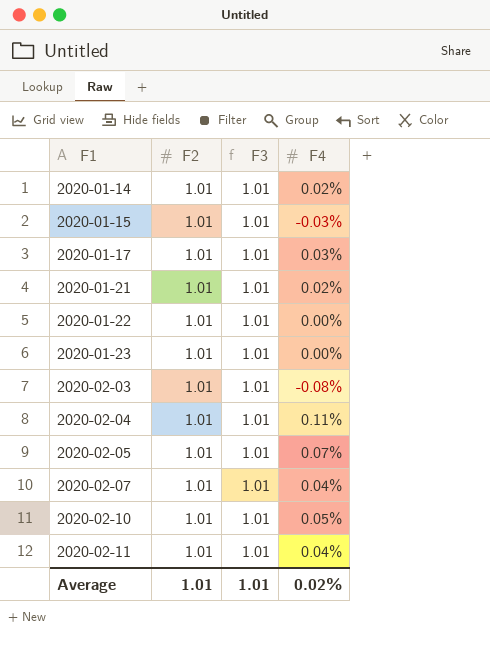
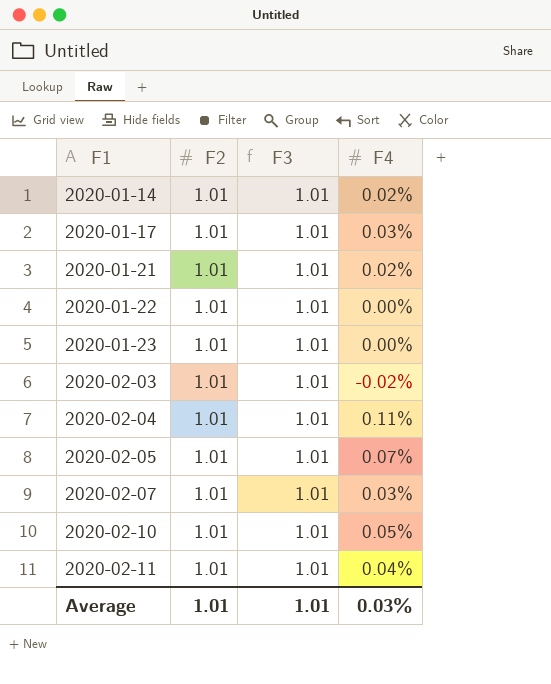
row 2020-01-15: 1.01 | 1.01 | -0.03% -> none
2020-02-03 | F4: -0.08% -> -0.02%
2020-02-07 | F4: 0.04% -> 0.03%
Average | F4: 0.02% -> 0.03%

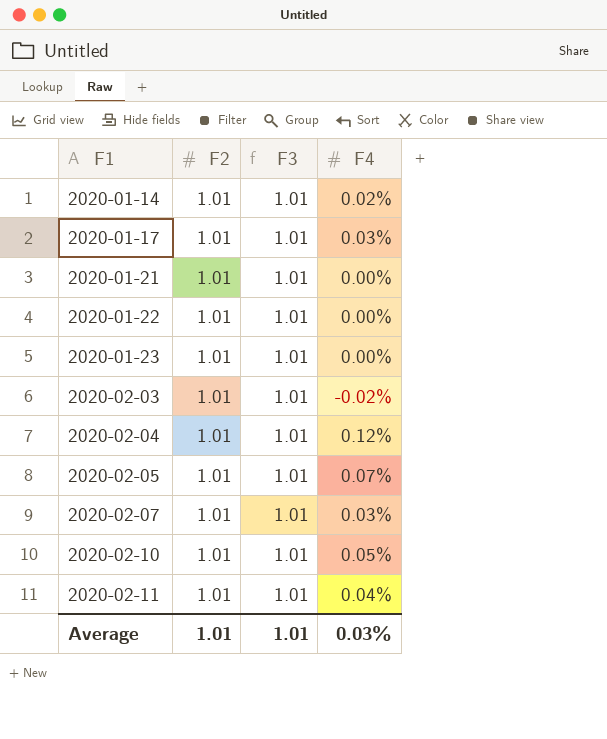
2020-01-21 | F4: 0.02% -> 0.00%
2020-02-04 | F4: 0.11% -> 0.12%

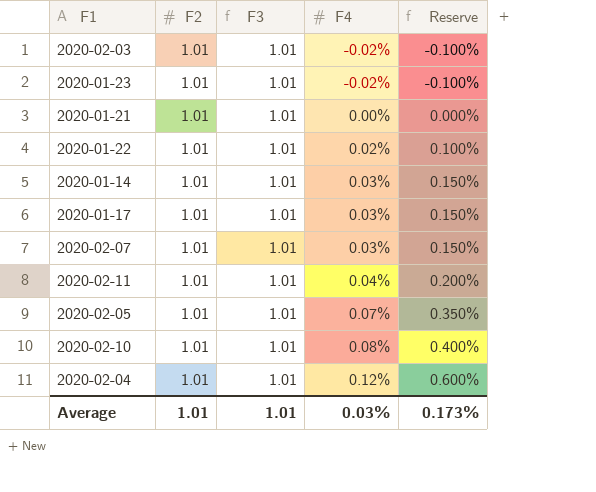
row order: F1 ascending -> F4 ascending
column Reserve | formula: none -> [F4] * 5
2020-01-23 | F4: 0.00% -> -0.02%
2020-01-22 | F4: 0.00% -> 0.02%
2020-01-14 | F4: 0.02% -> 0.03%
2020-02-10 | F4: 0.05% -> 0.08%

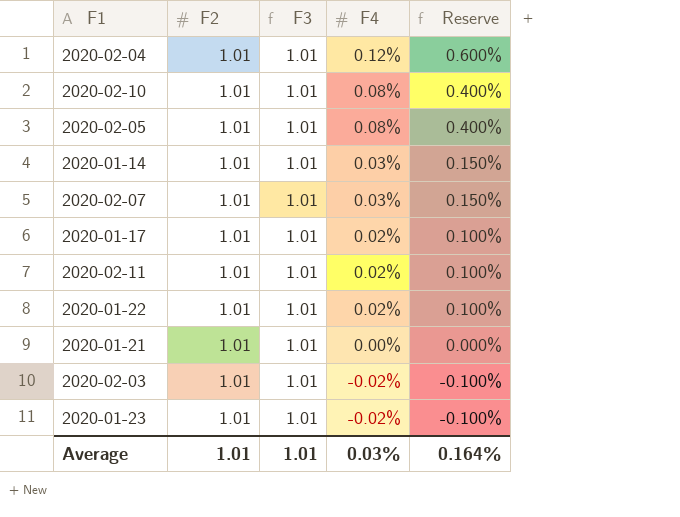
row order: F4 ascending -> F4 descending
2020-02-05 | F4: 0.07% -> 0.08%
2020-02-05 | Reserve: 0.350% -> 0.400%
2020-01-17 | F4: 0.03% -> 0.02%
2020-01-17 | Reserve: 0.150% -> 0.100%
2020-02-11 | F4: 0.04% -> 0.02%
2020-02-11 | Reserve: 0.200% -> 0.100%
Average | Reserve: 0.173% -> 0.164%

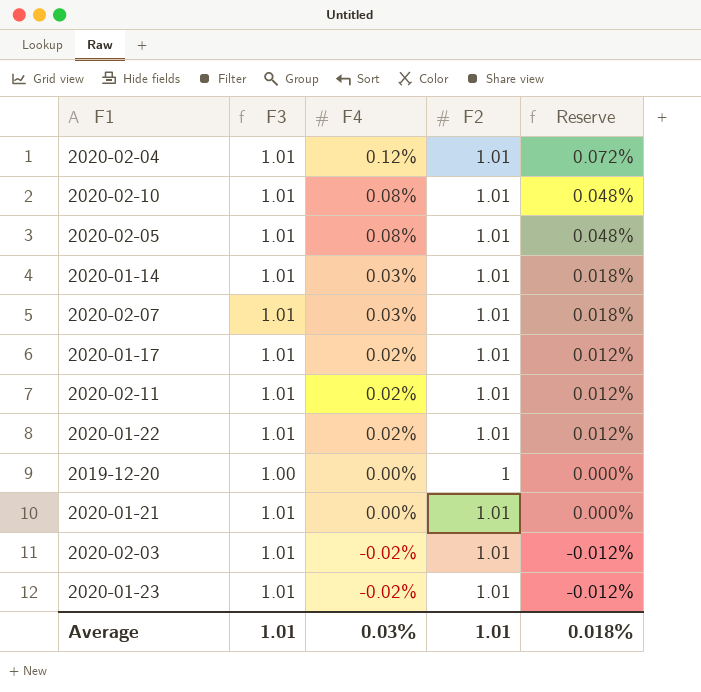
column F2 | position: 2 -> 4
column Reserve | formula: [F4] * 5 -> [F4] * 0.6
row 2019-12-20: none -> 1.00 | 0.00% | 1 | 0.000%
Average | Reserve: 0.164% -> 0.018%

